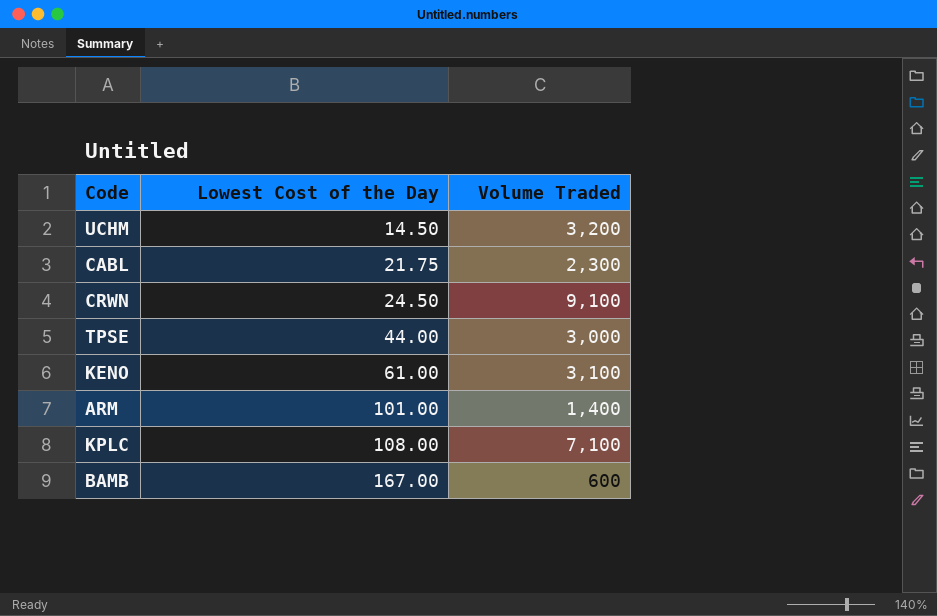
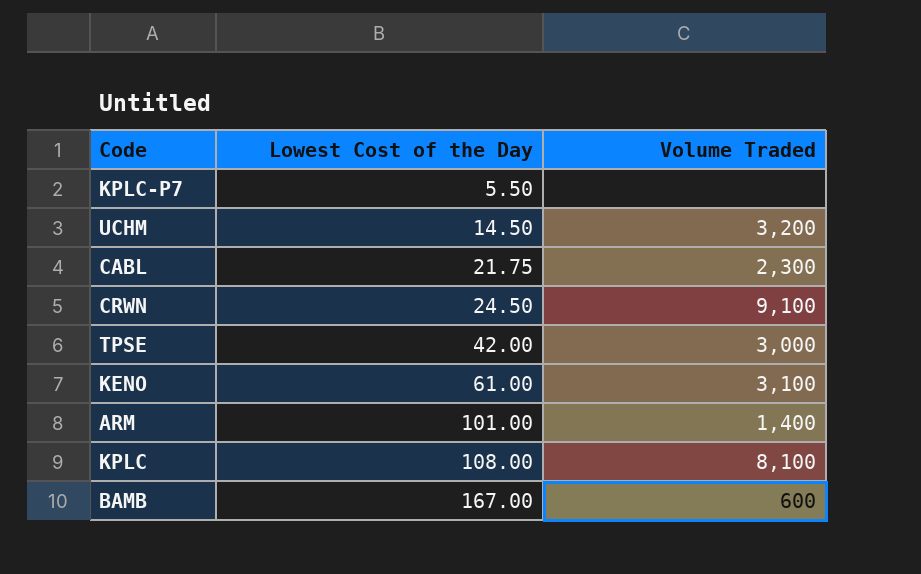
row KPLC-P7: none -> 5.50 | none
TPSE | Lowest Cost of the Day: 44.00 -> 42.00
KPLC | Volume Traded: 7,100 -> 8,100

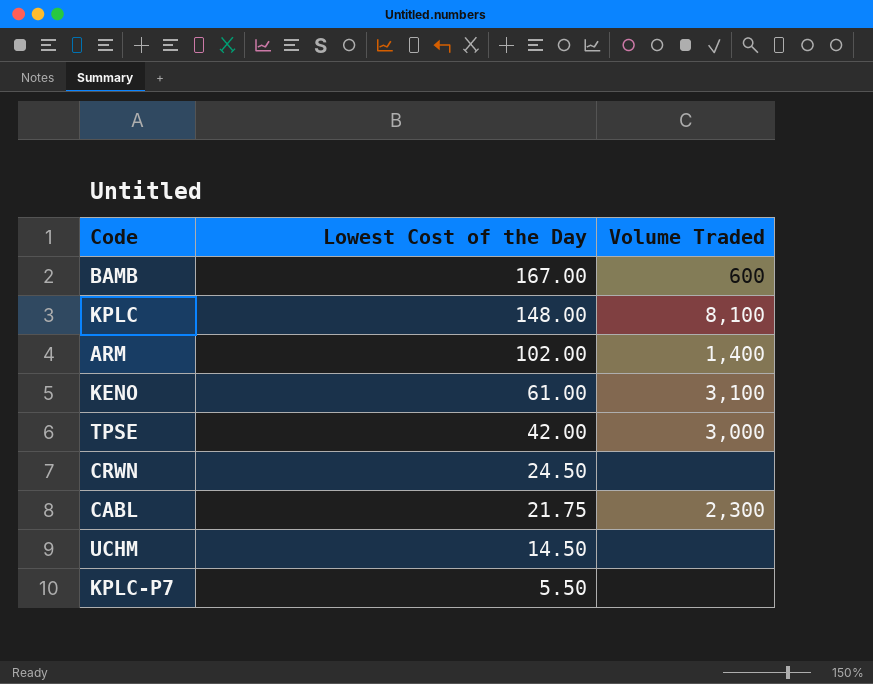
row order: Lowest Cost of the Day ascending -> Lowest Cost of the Day descending
KPLC | Lowest Cost of the Day: 108.00 -> 148.00
ARM | Lowest Cost of the Day: 101.00 -> 102.00
CRWN | Volume Traded: 9,100 -> none
UCHM | Volume Traded: 3,200 -> none

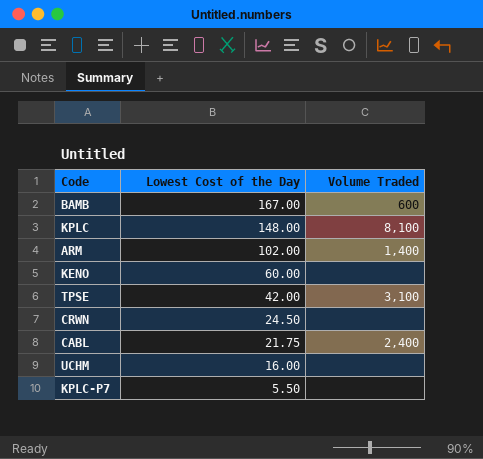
KENO | Lowest Cost of the Day: 61.00 -> 60.00
KENO | Volume Traded: 3,100 -> none
TPSE | Volume Traded: 3,000 -> 3,100
CABL | Volume Traded: 2,300 -> 2,400
UCHM | Lowest Cost of the Day: 14.50 -> 16.00

